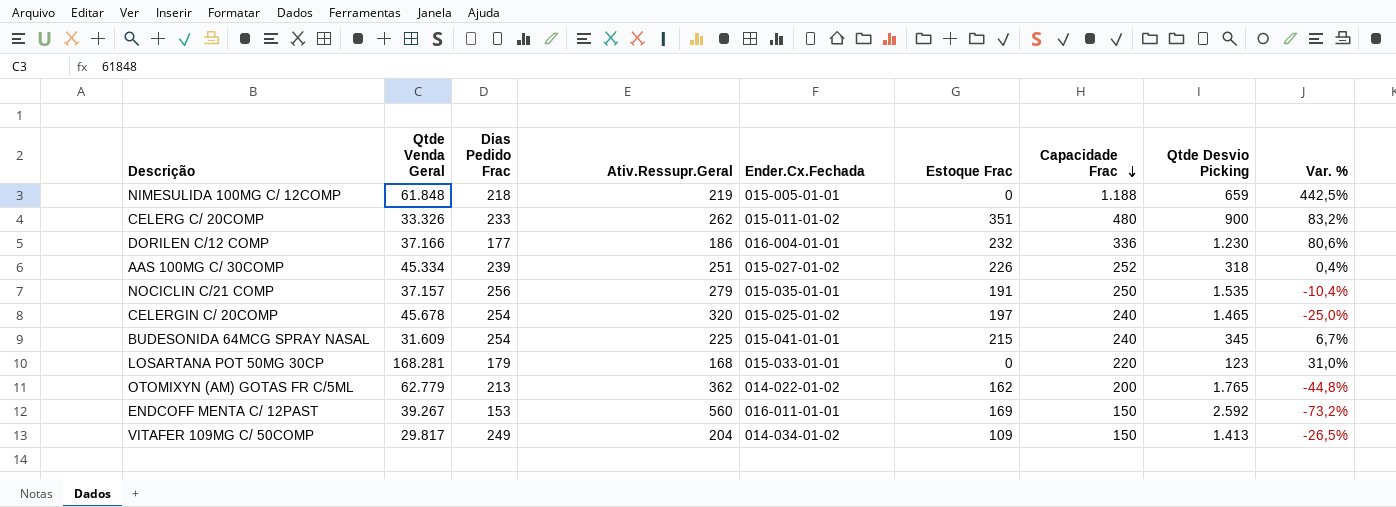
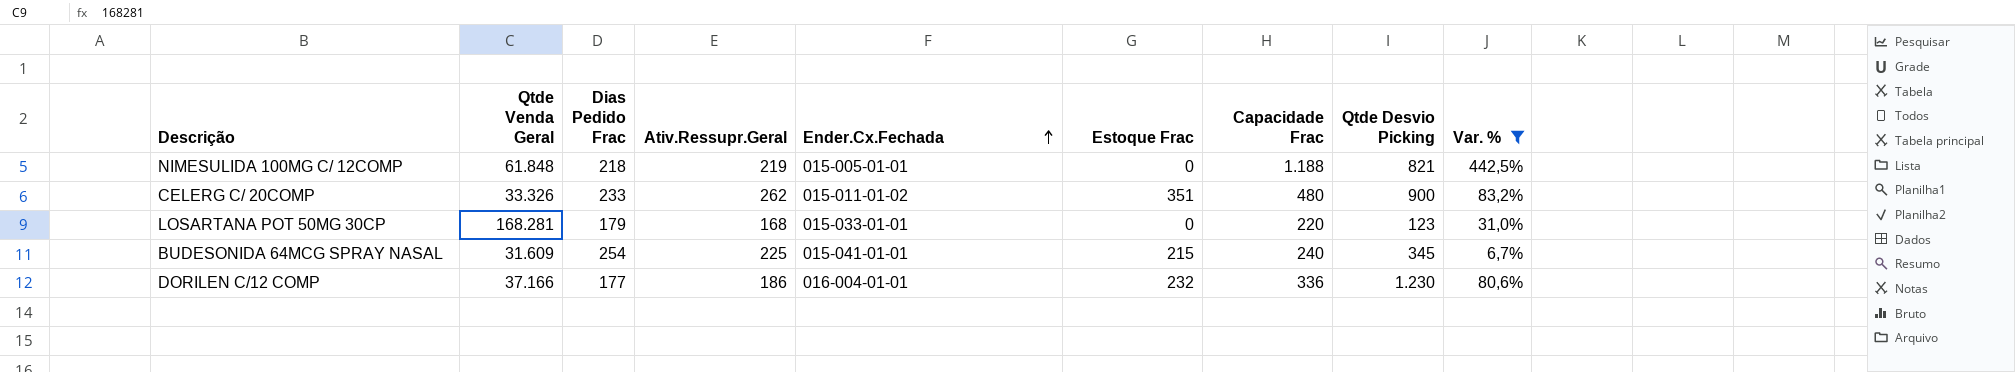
filter: none -> Var. % >= 6,7%
row order: Capacidade Frac descending -> Ender.Cx.Fechada ascending
NIMESULIDA 100MG C/ 12COMP | Qtde Desvio Picking: 659 -> 821

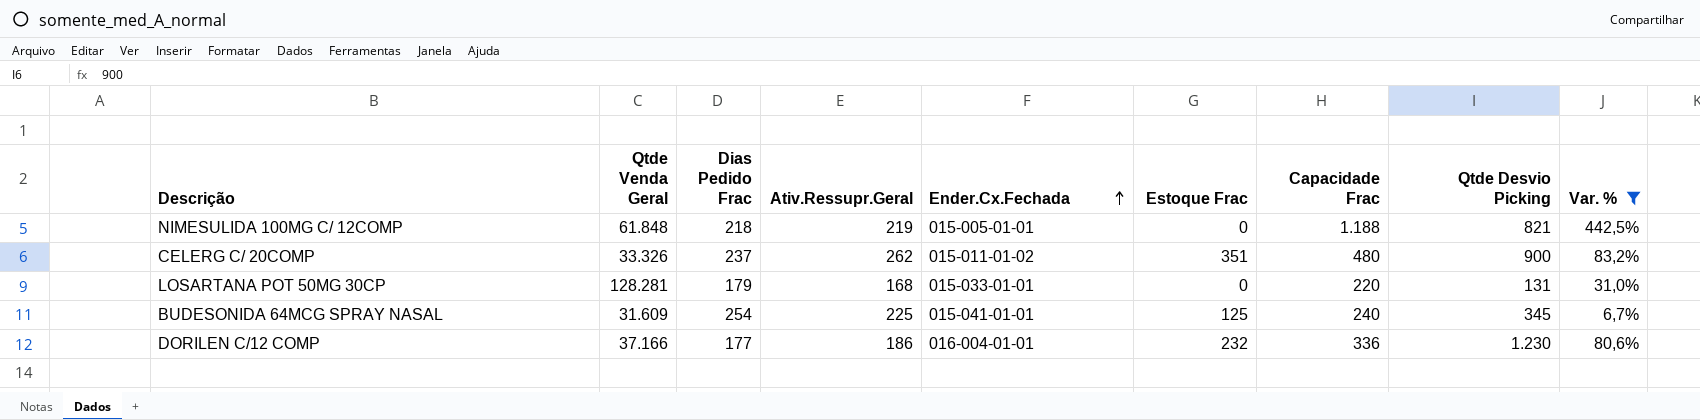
CELERG C/ 20COMP | Dias Pedido Frac: 233 -> 237
LOSARTANA POT 50MG 30CP | Qtde Venda Geral: 168.281 -> 128.281
LOSARTANA POT 50MG 30CP | Qtde Desvio Picking: 123 -> 131
BUDESONIDA 64MCG SPRAY NASAL | Estoque Frac: 215 -> 125

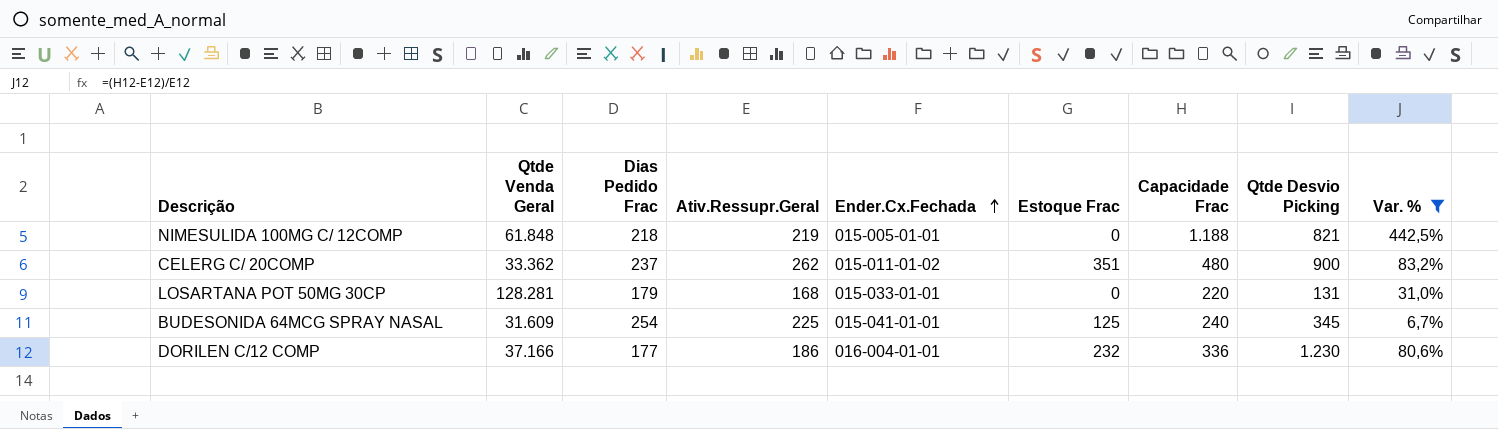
CELERG C/ 20COMP | Qtde Venda Geral: 33.326 -> 33.362

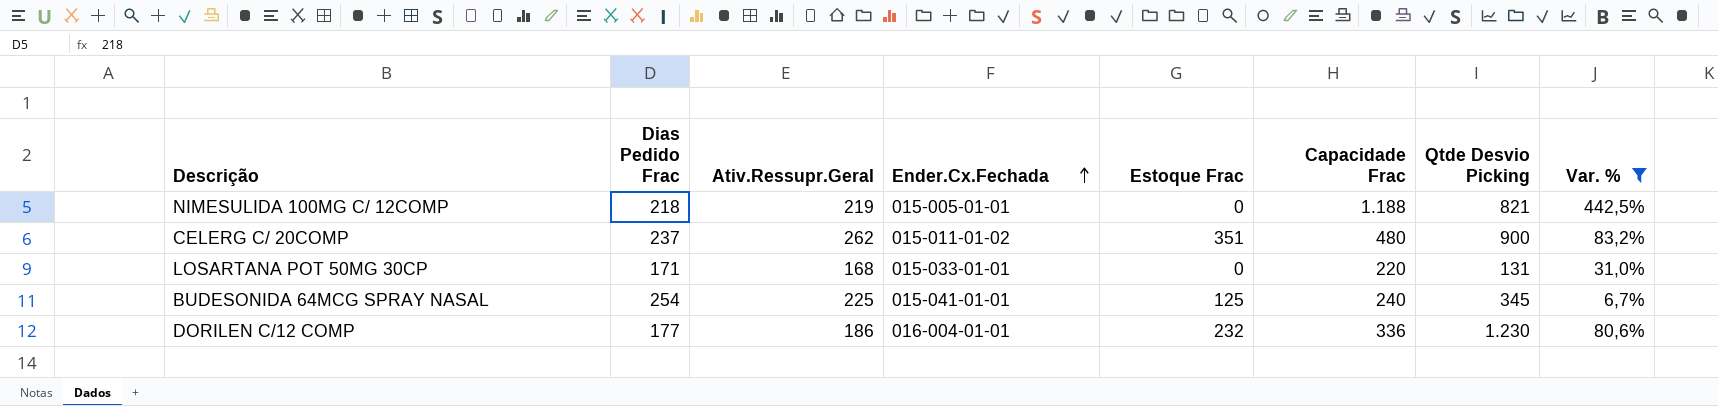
column Qtde Venda Geral | position: 2 -> none
LOSARTANA POT 50MG 30CP | Dias Pedido Frac: 179 -> 171

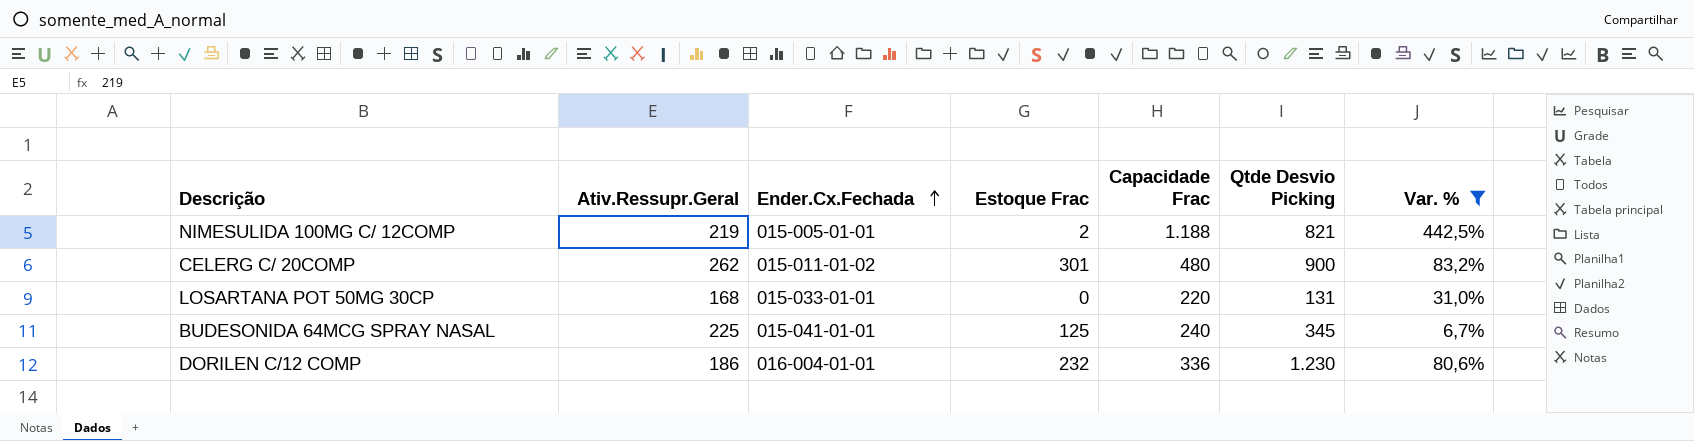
column Dias Pedido Frac | position: 2 -> none
NIMESULIDA 100MG C/ 12COMP | Estoque Frac: 0 -> 2
CELERG C/ 20COMP | Estoque Frac: 351 -> 301

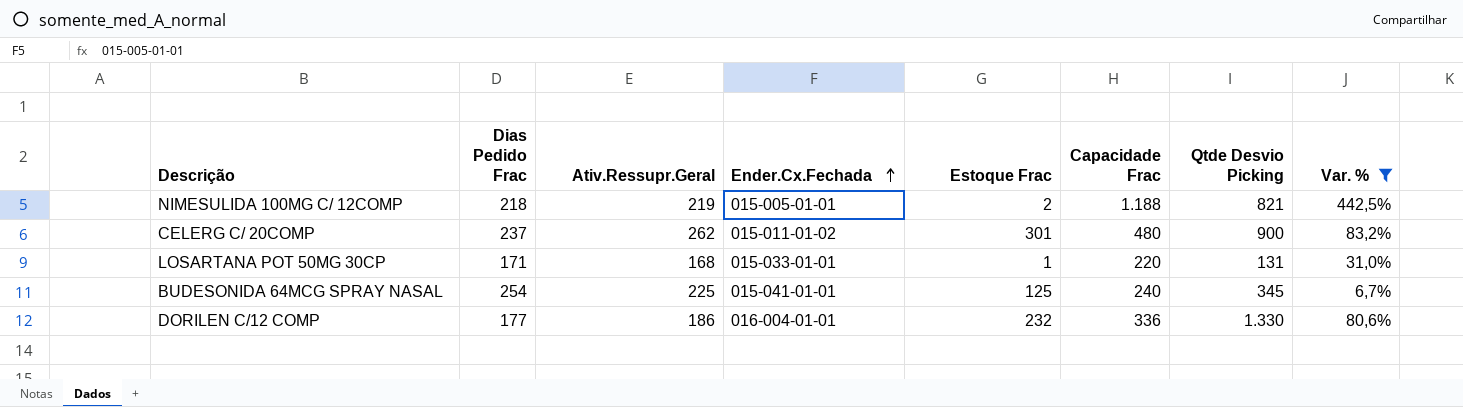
column Dias Pedido Frac | position: none -> 2
LOSARTANA POT 50MG 30CP | Estoque Frac: 0 -> 1
DORILEN C/12 COMP | Qtde Desvio Picking: 1.230 -> 1.330

